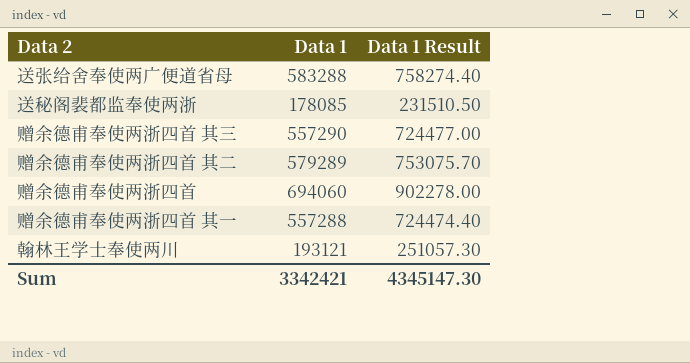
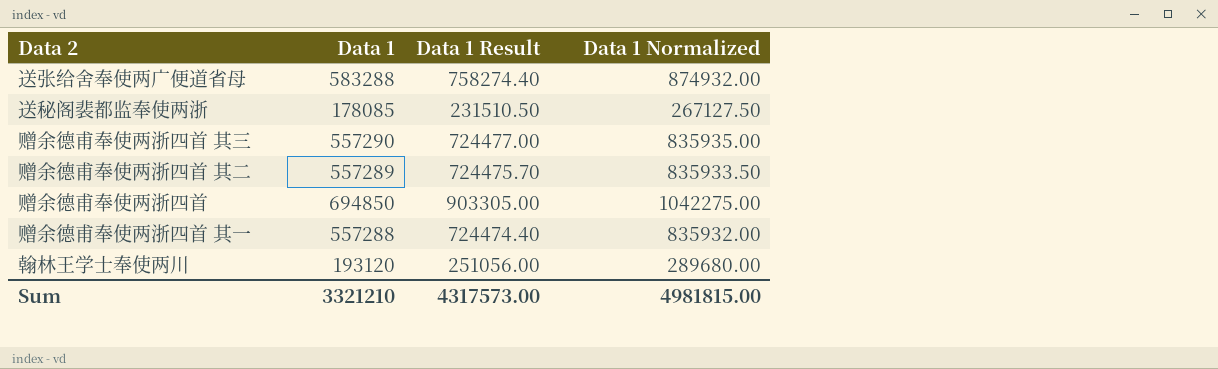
column Data 1 Normalized | formula: none -> [Data 1] * 1.5
赠余德甫奉使两浙四首 其二 | Data 1: 579289 -> 557289
赠余德甫奉使两浙四首 其二 | Data 1 Result: 753075.70 -> 724475.70
赠余德甫奉使两浙四首 | Data 1: 694060 -> 694850
赠余德甫奉使两浙四首 | Data 1 Result: 902278.00 -> 903305.00
翰林王学士奉使两川 | Data 1: 193121 -> 193120
翰林王学士奉使两川 | Data 1 Result: 251057.30 -> 251056.00
Sum | Data 1: 3342421 -> 3321210
Sum | Data 1 Result: 4345147.30 -> 4317573.00

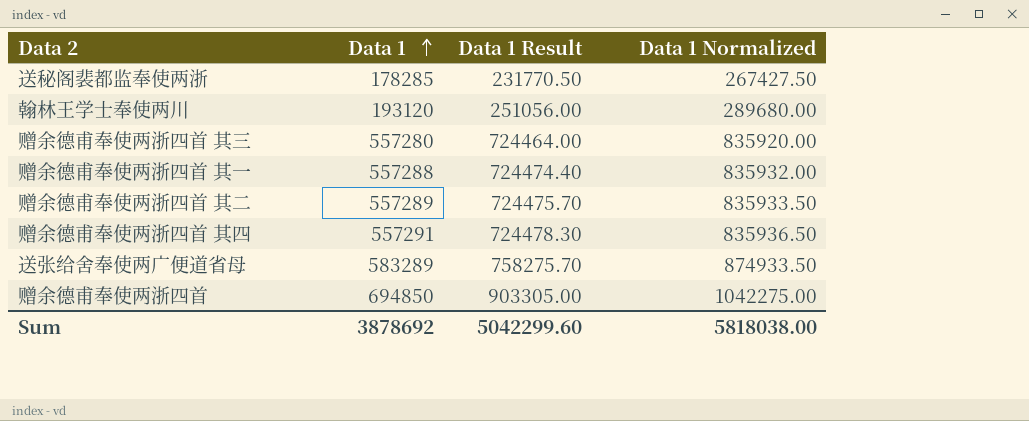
row order: none -> Data 1 ascending
送秘阁裴都监奉使两浙 | Data 1: 178085 -> 178285
送秘阁裴都监奉使两浙 | Data 1 Result: 231510.50 -> 231770.50
送秘阁裴都监奉使两浙 | Data 1 Normalized: 267127.50 -> 267427.50
赠余德甫奉使两浙四首 其三 | Data 1: 557290 -> 557280
赠余德甫奉使两浙四首 其三 | Data 1 Result: 724477.00 -> 724464.00
赠余德甫奉使两浙四首 其三 | Data 1 Normalized: 835935.00 -> 835920.00
row 赠余德甫奉使两浙四首 其四: none -> 557291 | 724478.30 | 835936.50
送张给舍奉使两广便道省母 | Data 1: 583288 -> 583289
送张给舍奉使两广便道省母 | Data 1 Result: 758274.40 -> 758275.70
送张给舍奉使两广便道省母 | Data 1 Normalized: 874932.00 -> 874933.50
Sum | Data 1: 3321210 -> 3878692
Sum | Data 1 Result: 4317573.00 -> 5042299.60
Sum | Data 1 Normalized: 4981815.00 -> 5818038.00

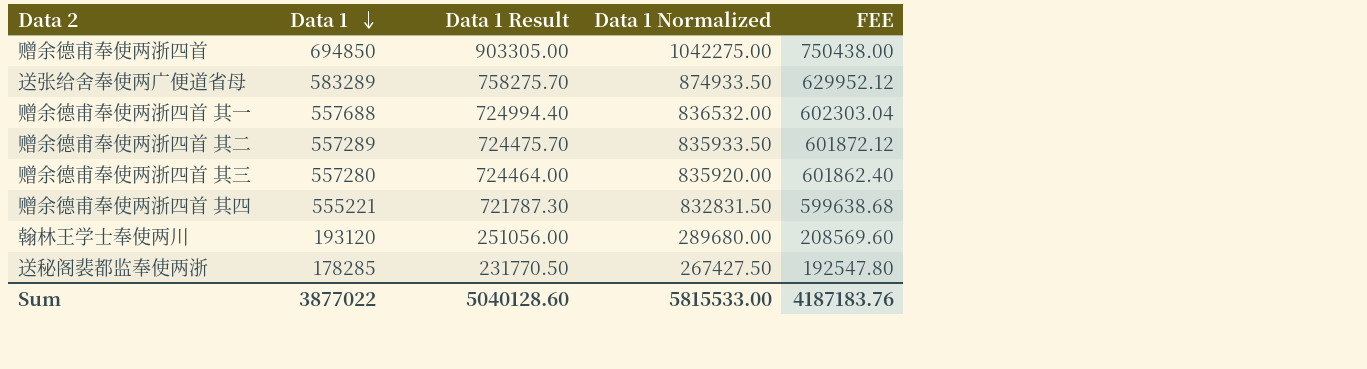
row order: Data 1 ascending -> Data 1 descending
column FEE | formula: none -> [Data 1] * 1.08
赠余德甫奉使两浙四首 其一 | Data 1: 557288 -> 557688
赠余德甫奉使两浙四首 其一 | Data 1 Result: 724474.40 -> 724994.40
赠余德甫奉使两浙四首 其一 | Data 1 Normalized: 835932.00 -> 836532.00
赠余德甫奉使两浙四首 其四 | Data 1: 557291 -> 555221
赠余德甫奉使两浙四首 其四 | Data 1 Result: 724478.30 -> 721787.30
赠余德甫奉使两浙四首 其四 | Data 1 Normalized: 835936.50 -> 832831.50
Sum | Data 1: 3878692 -> 3877022
Sum | Data 1 Result: 5042299.60 -> 5040128.60
Sum | Data 1 Normalized: 5818038.00 -> 5815533.00

